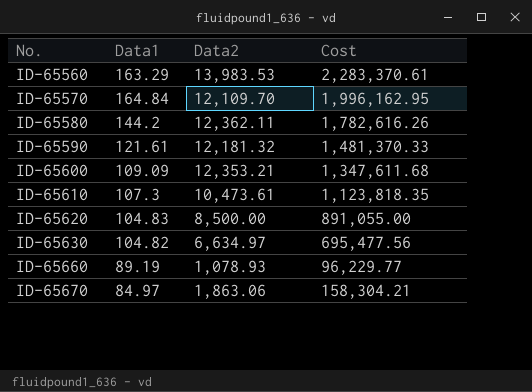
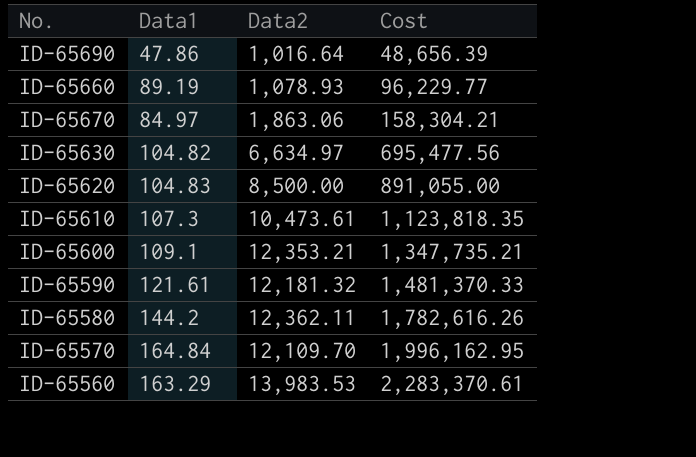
row order: No. ascending -> Cost ascending
row ID-65690: none -> 47.86 | 1,016.64 | 48,656.39
ID-65600 | Data1: 109.09 -> 109.1
ID-65600 | Cost: 1,347,611.68 -> 1,347,735.21

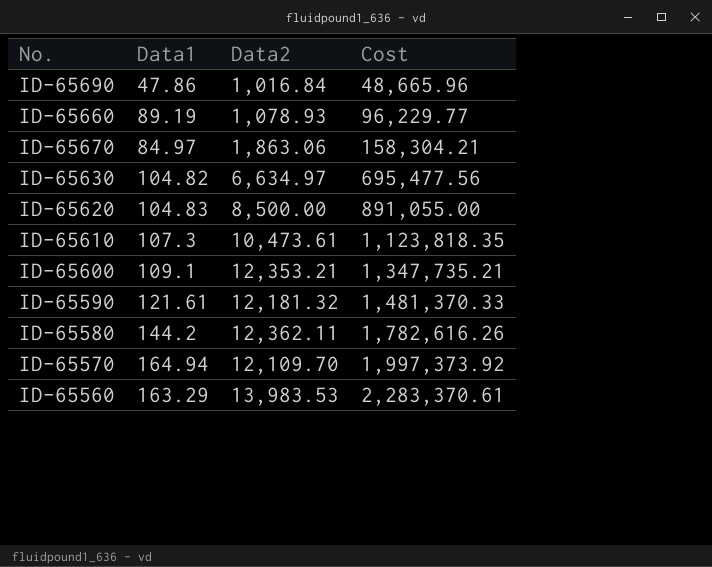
ID-65690 | Data2: 1,016.64 -> 1,016.84
ID-65690 | Cost: 48,656.39 -> 48,665.96
ID-65570 | Data1: 164.84 -> 164.94
ID-65570 | Cost: 1,996,162.95 -> 1,997,373.92

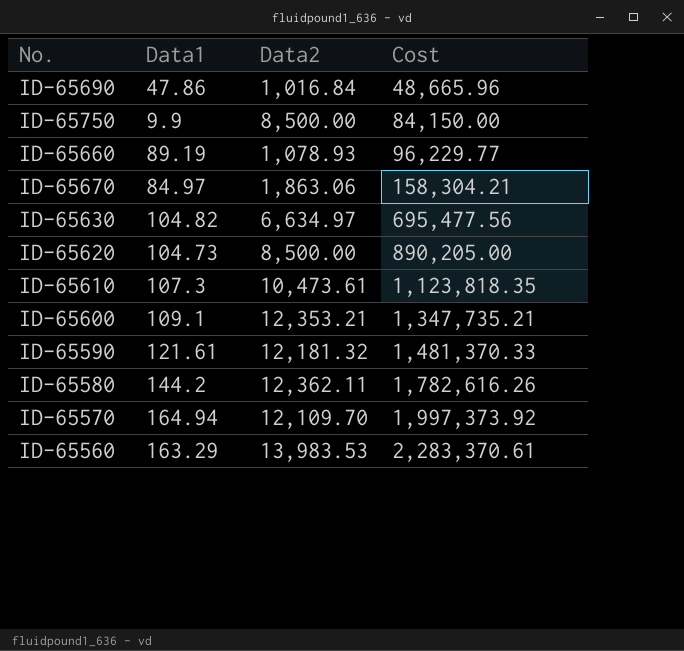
row ID-65750: none -> 9.9 | 8,500.00 | 84,150.00
ID-65620 | Data1: 104.83 -> 104.73
ID-65620 | Cost: 891,055.00 -> 890,205.00

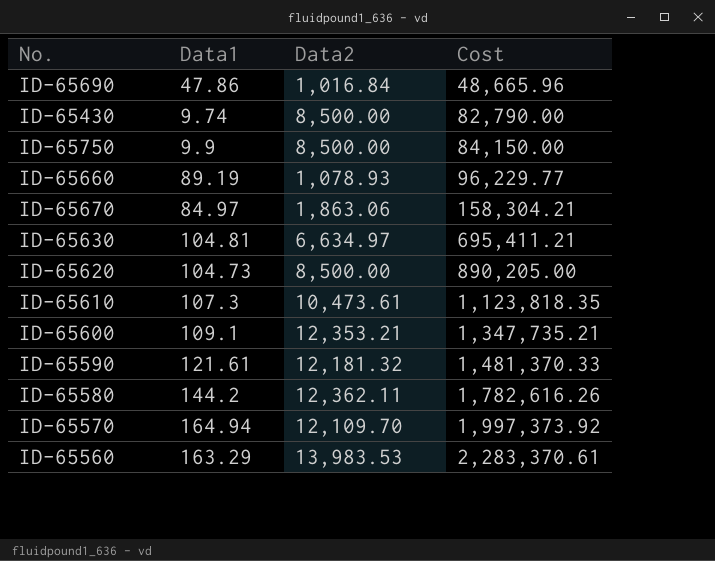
row ID-65430: none -> 9.74 | 8,500.00 | 82,790.00
ID-65630 | Data1: 104.82 -> 104.81
ID-65630 | Cost: 695,477.56 -> 695,411.21

